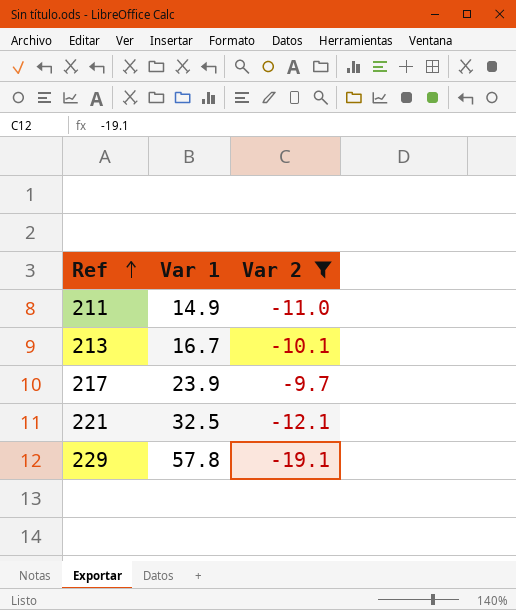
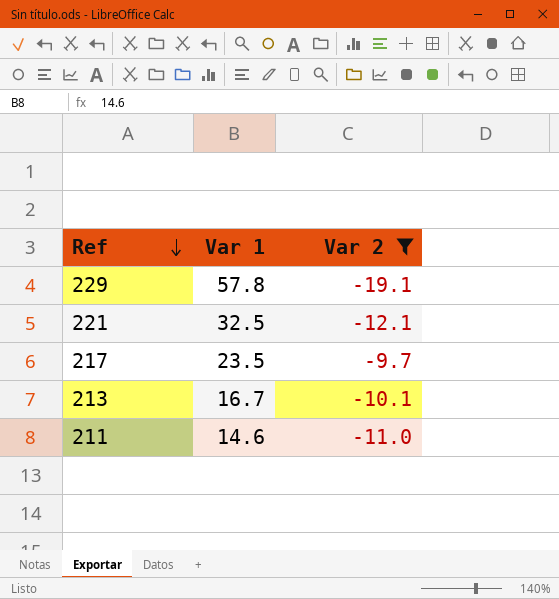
row order: Ref ascending -> Ref descending
217 | Var 1: 23.9 -> 23.5
211 | Var 1: 14.9 -> 14.6

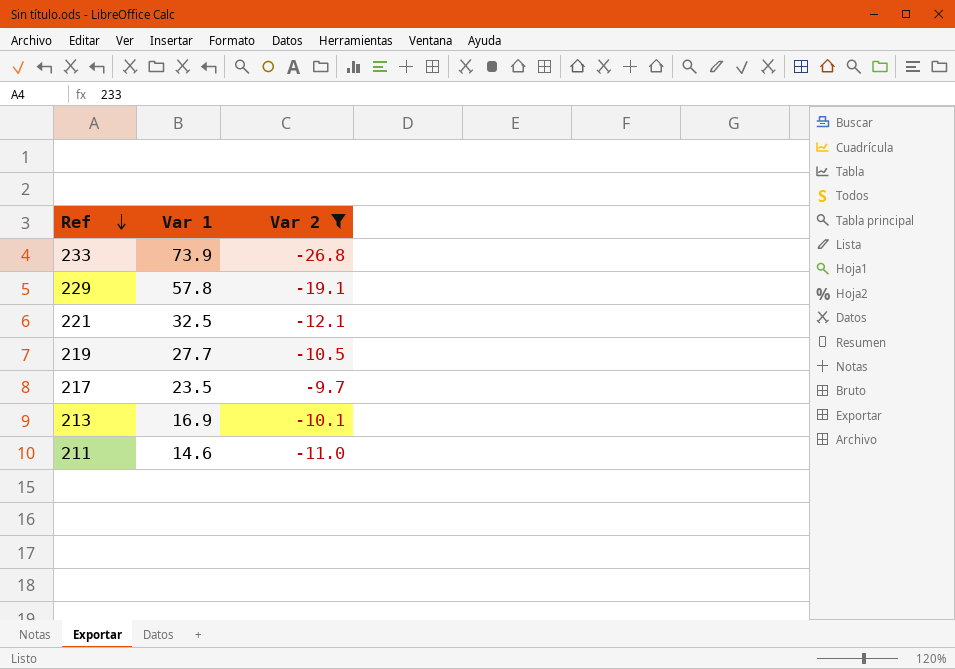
row 233: none -> 73.9 | -26.8
row 219: none -> 27.7 | -10.5
213 | Var 1: 16.7 -> 16.9

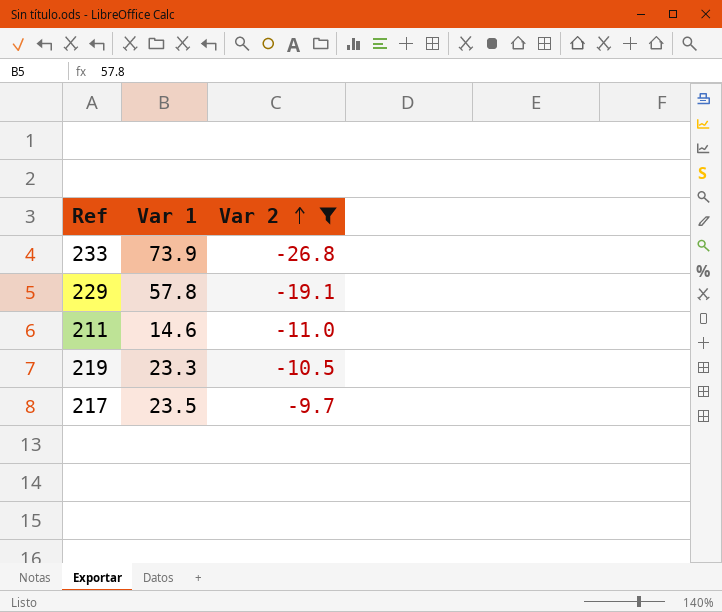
row order: Ref descending -> Var 2 ascending
row 221: 32.5 | -12.1 -> none
row 213: 16.9 | -10.1 -> none
219 | Var 1: 27.7 -> 23.3

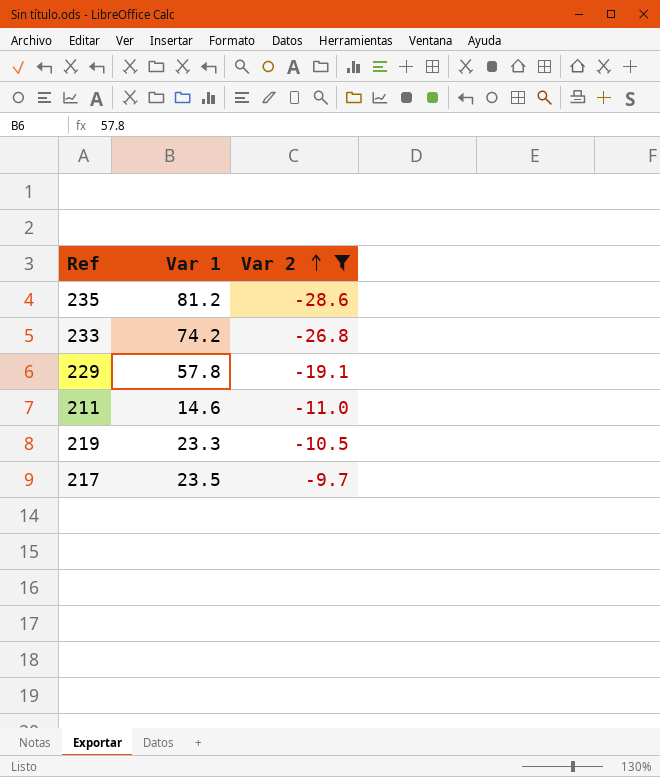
row 235: none -> 81.2 | -28.6
233 | Var 1: 73.9 -> 74.2

